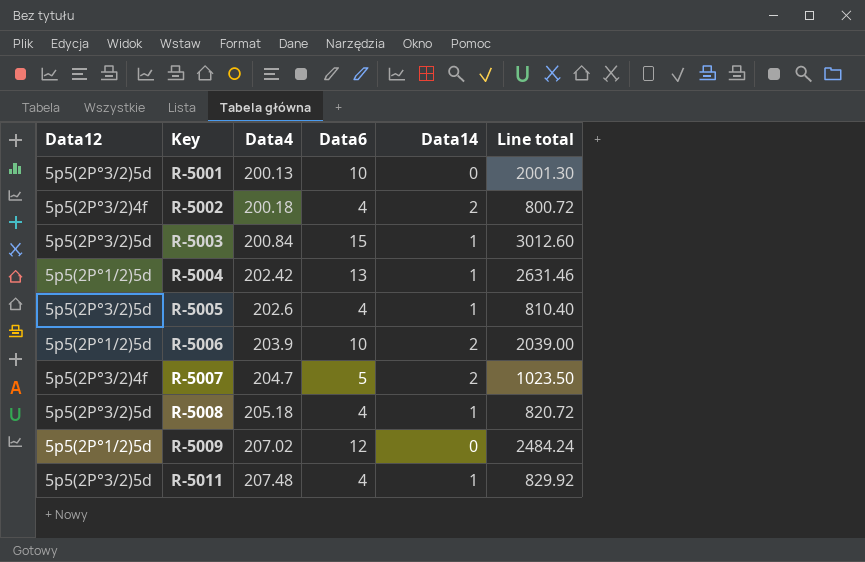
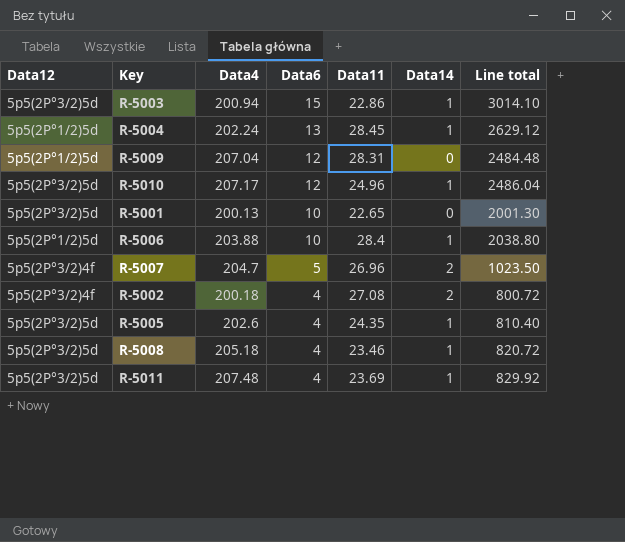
row order: Key ascending -> Data6 descending
column Data11 | position: none -> 5
R-5003 | Data4: 200.84 -> 200.94
R-5003 | Line total: 3012.60 -> 3014.10
R-5004 | Data4: 202.42 -> 202.24
R-5004 | Line total: 2631.46 -> 2629.12
R-5009 | Data4: 207.02 -> 207.04
R-5009 | Line total: 2484.24 -> 2484.48
row R-5010: none -> 5p5(2P°3/2)5d | 207.17 | 12 | 24.96 | 1 | 2486.04
R-5006 | Data4: 203.9 -> 203.88
R-5006 | Data14: 2 -> 1
R-5006 | Line total: 2039.00 -> 2038.80

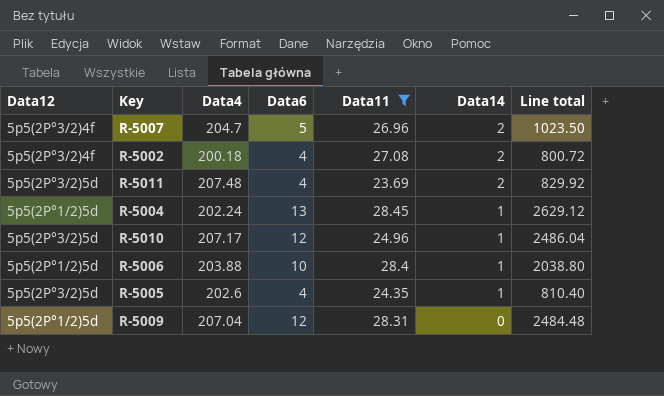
filter: none -> Data11 >= 23.69
row order: Data6 descending -> Data14 descending
R-5011 | Data14: 1 -> 2

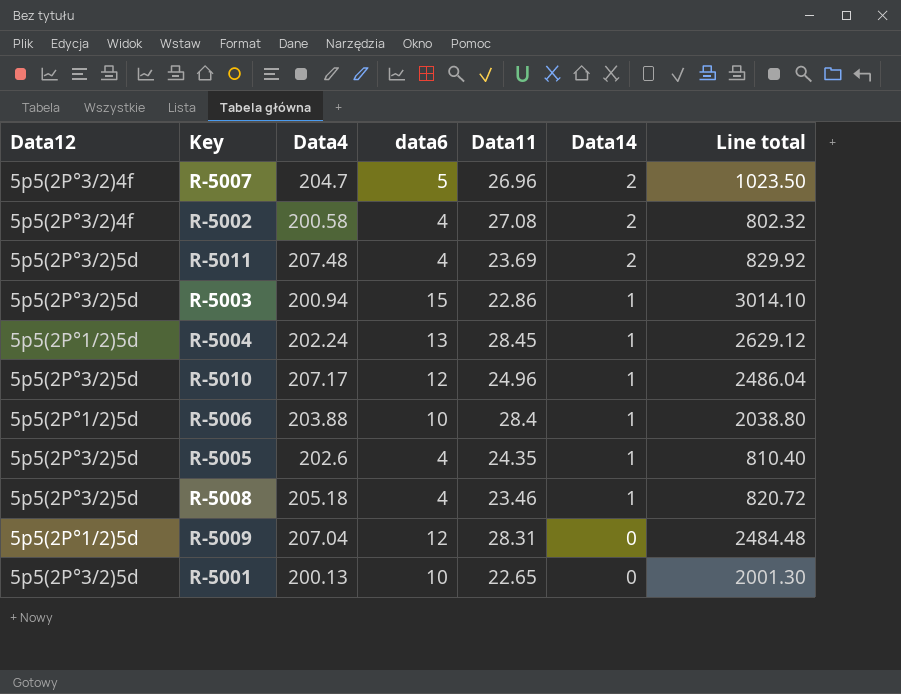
filter: Data11 >= 23.69 -> none
column name: Data6 -> data6
R-5002 | Data4: 200.18 -> 200.58
R-5002 | Line total: 800.72 -> 802.32

